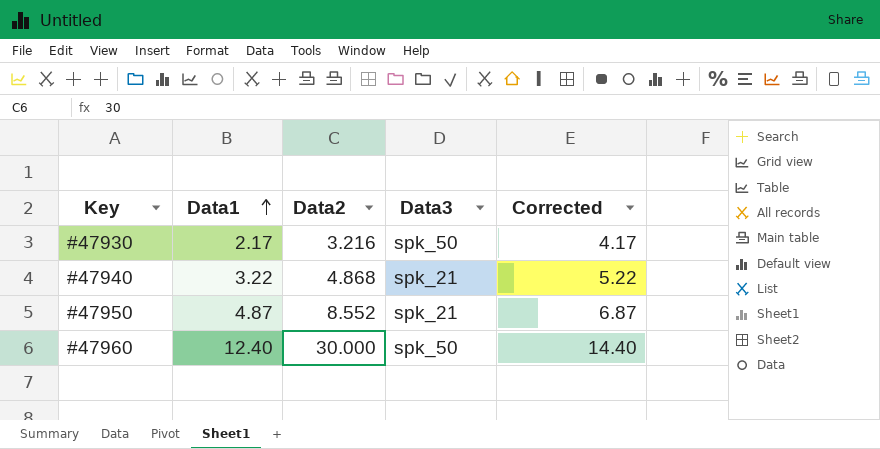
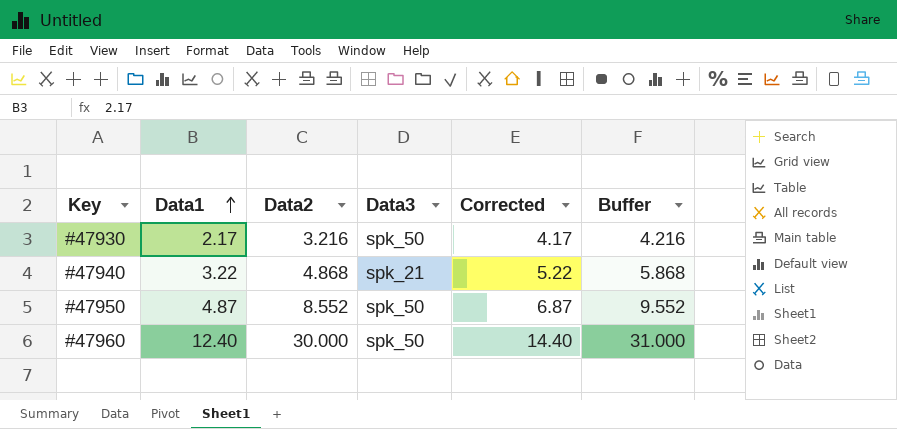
column Buffer | formula: none -> [Data2] + 1
#47950 | Data3: spk_21 -> spk_50

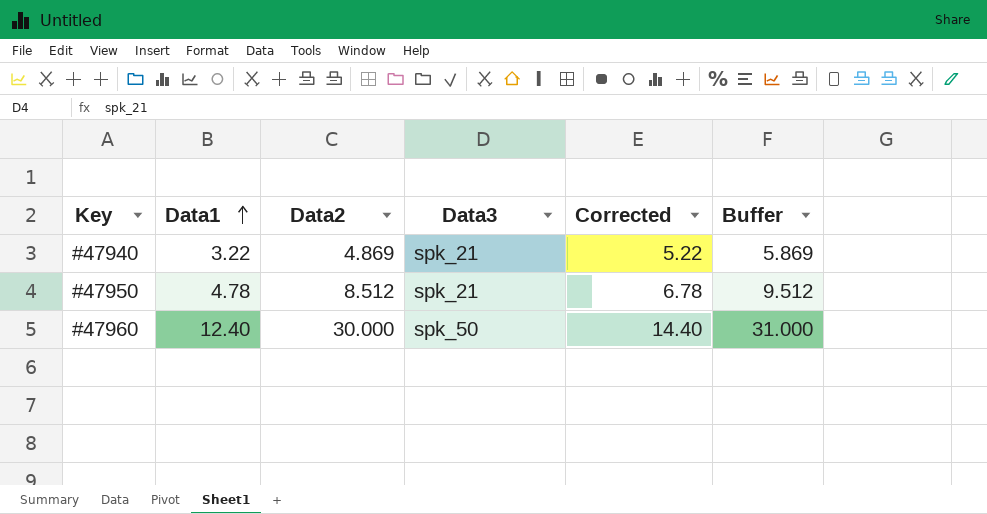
row #47930: 2.17 | 3.216 | spk_50 | 4.17 | 4.216 -> none
#47940 | Data2: 4.868 -> 4.869
#47940 | Buffer: 5.868 -> 5.869
#47950 | Data1: 4.87 -> 4.78
#47950 | Data2: 8.552 -> 8.512
#47950 | Data3: spk_50 -> spk_21
#47950 | Corrected: 6.87 -> 6.78
#47950 | Buffer: 9.552 -> 9.512

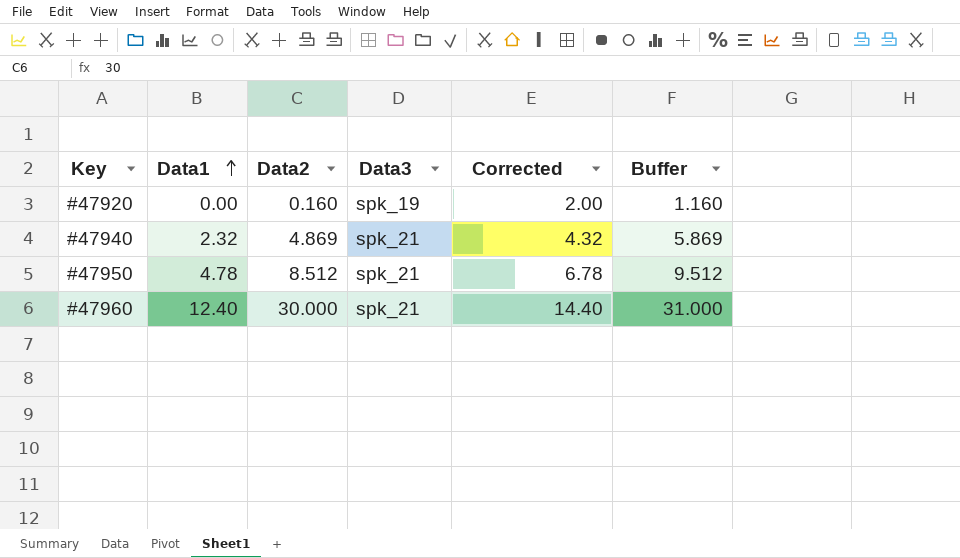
row #47920: none -> 0.00 | 0.160 | spk_19 | 2.00 | 1.160
#47940 | Data1: 3.22 -> 2.32
#47940 | Corrected: 5.22 -> 4.32
#47960 | Data3: spk_50 -> spk_21

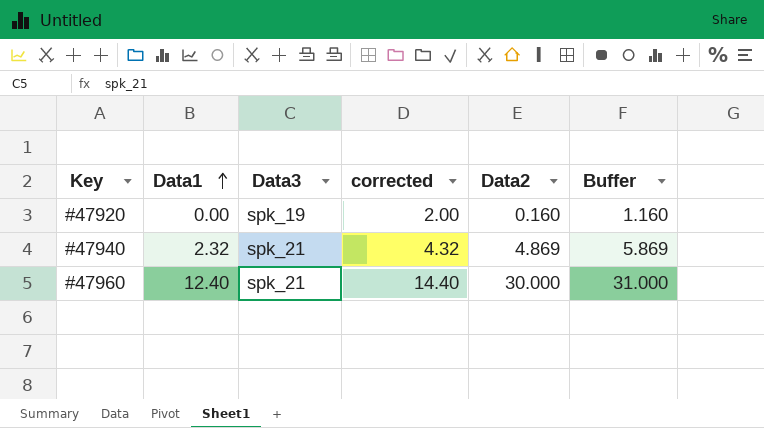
column name: Corrected -> corrected
column Data2 | position: 3 -> 5
row #47950: 4.78 | 8.512 | spk_21 | 6.78 | 9.512 -> none

